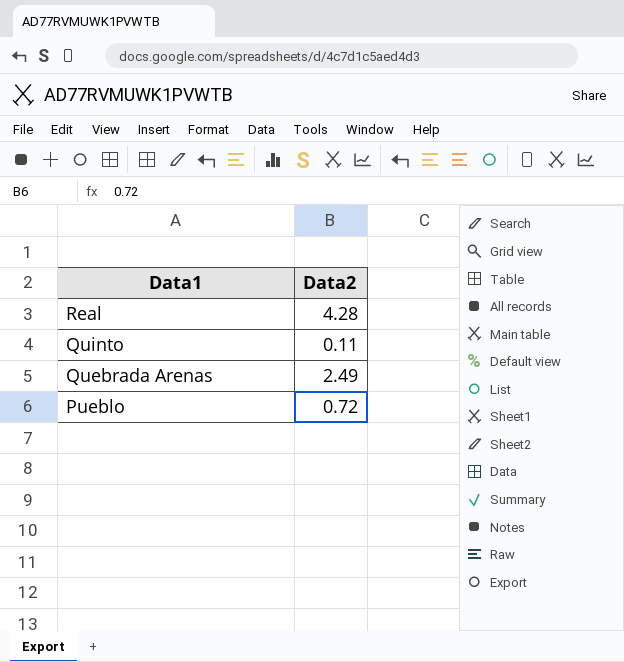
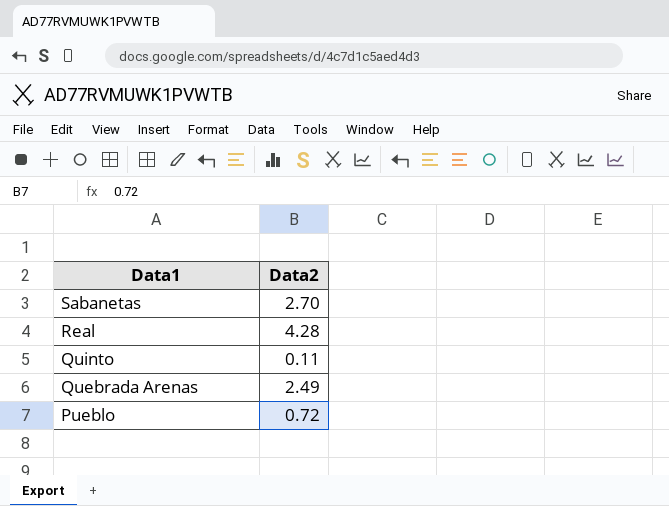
row Sabanetas: none -> 2.70

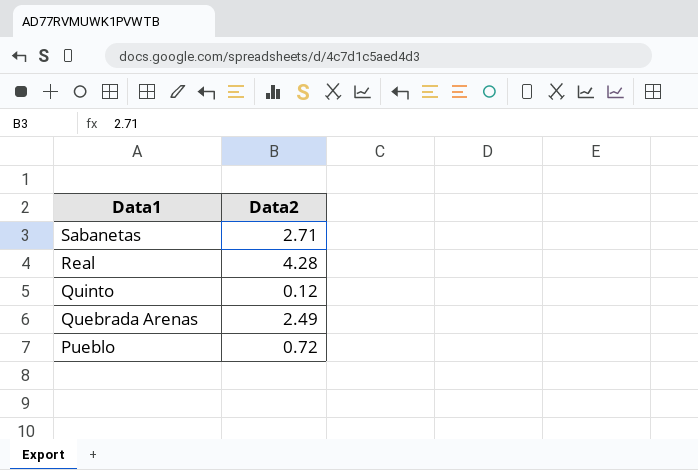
Sabanetas | Data2: 2.70 -> 2.71
Quinto | Data2: 0.11 -> 0.12

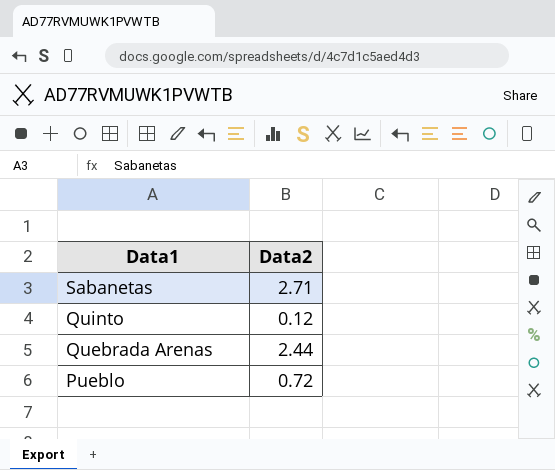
row Real: 4.28 -> none
Quebrada Arenas | Data2: 2.49 -> 2.44

